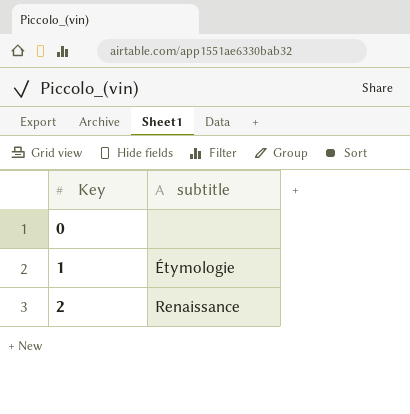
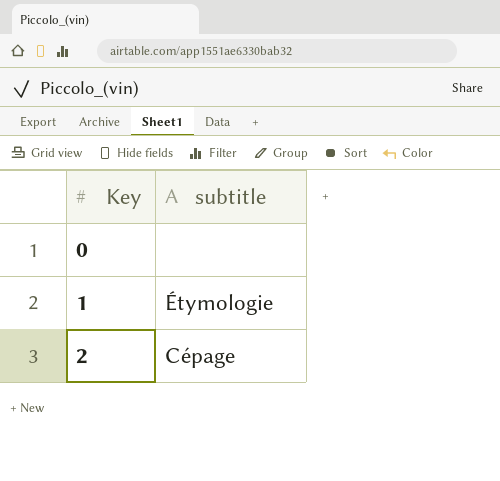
2 | subtitle: Renaissance -> Cépage

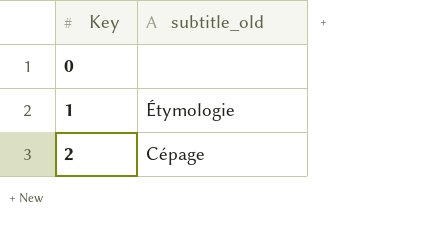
column name: subtitle -> subtitle_old

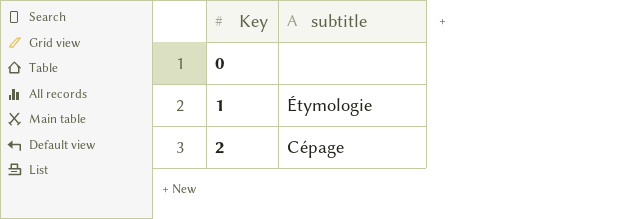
column name: subtitle_old -> subtitle

